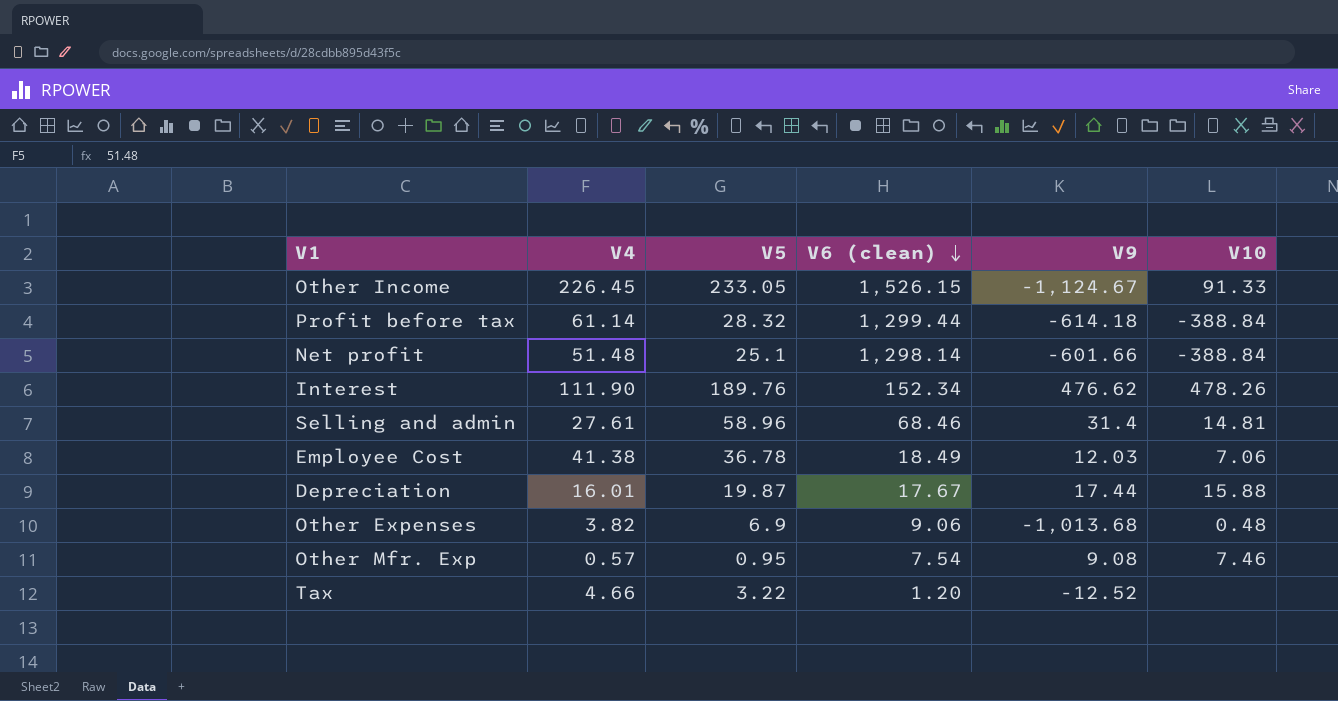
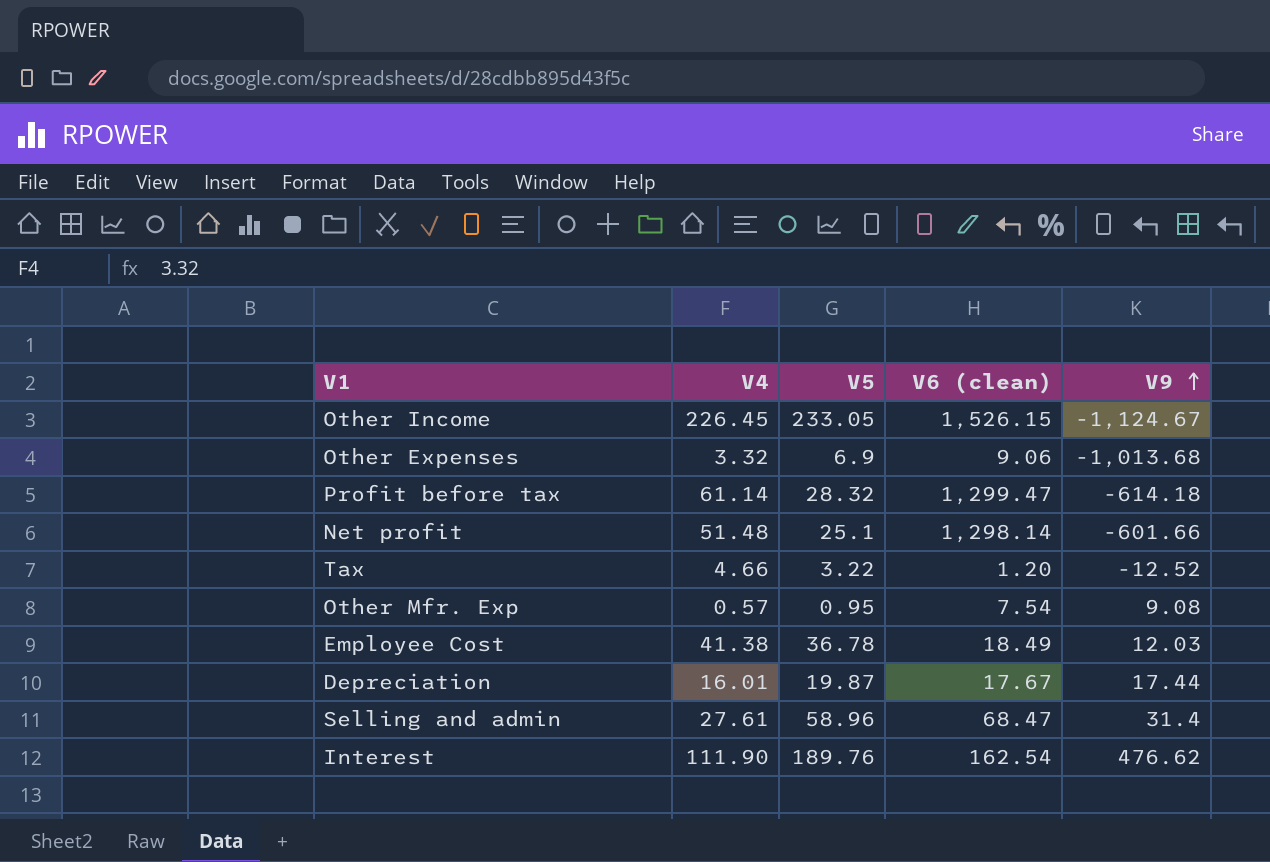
row order: V6 (clean) descending -> V9 ascending
column V10 | position: 6 -> none
Other Expenses | V4: 3.82 -> 3.32
Profit before tax | V6 (clean): 1,299.44 -> 1,299.47
Selling and admin | V6 (clean): 68.46 -> 68.47
Interest | V6 (clean): 152.34 -> 162.54

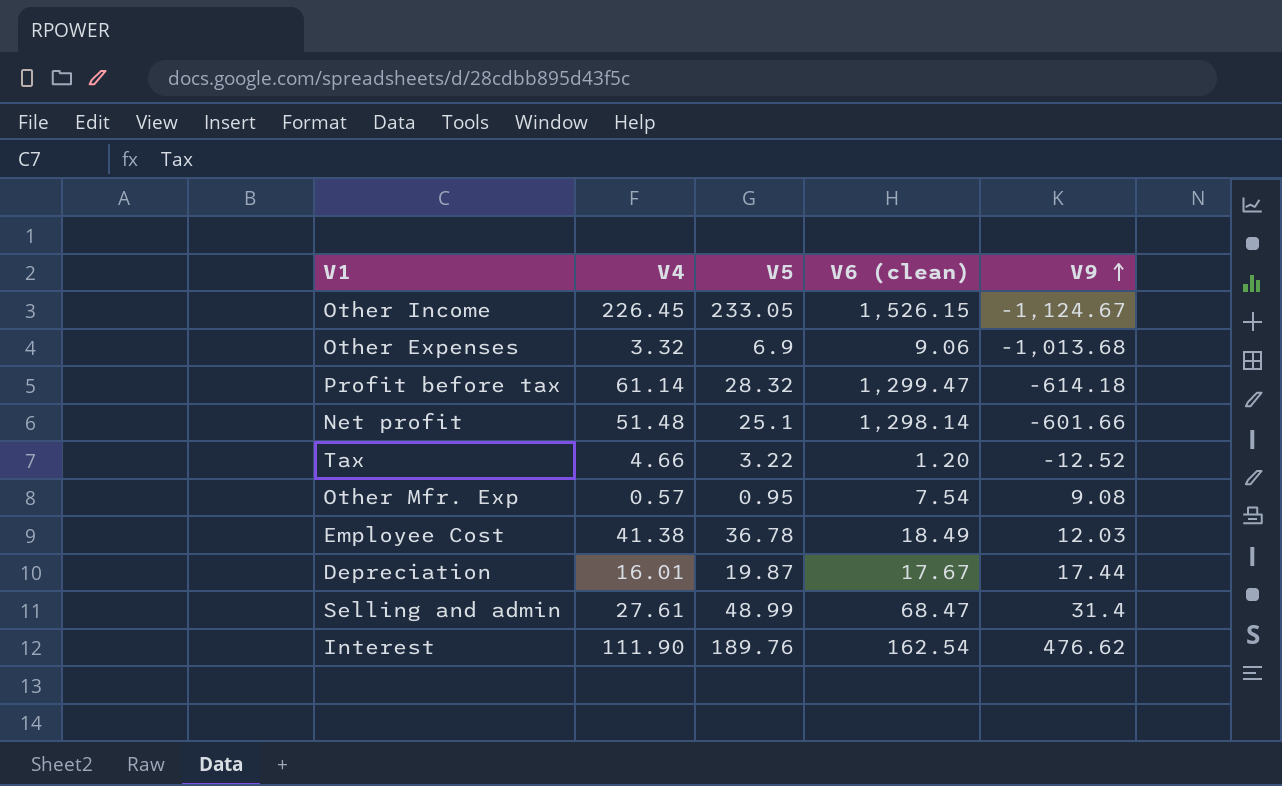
Selling and admin | V5: 58.96 -> 48.99

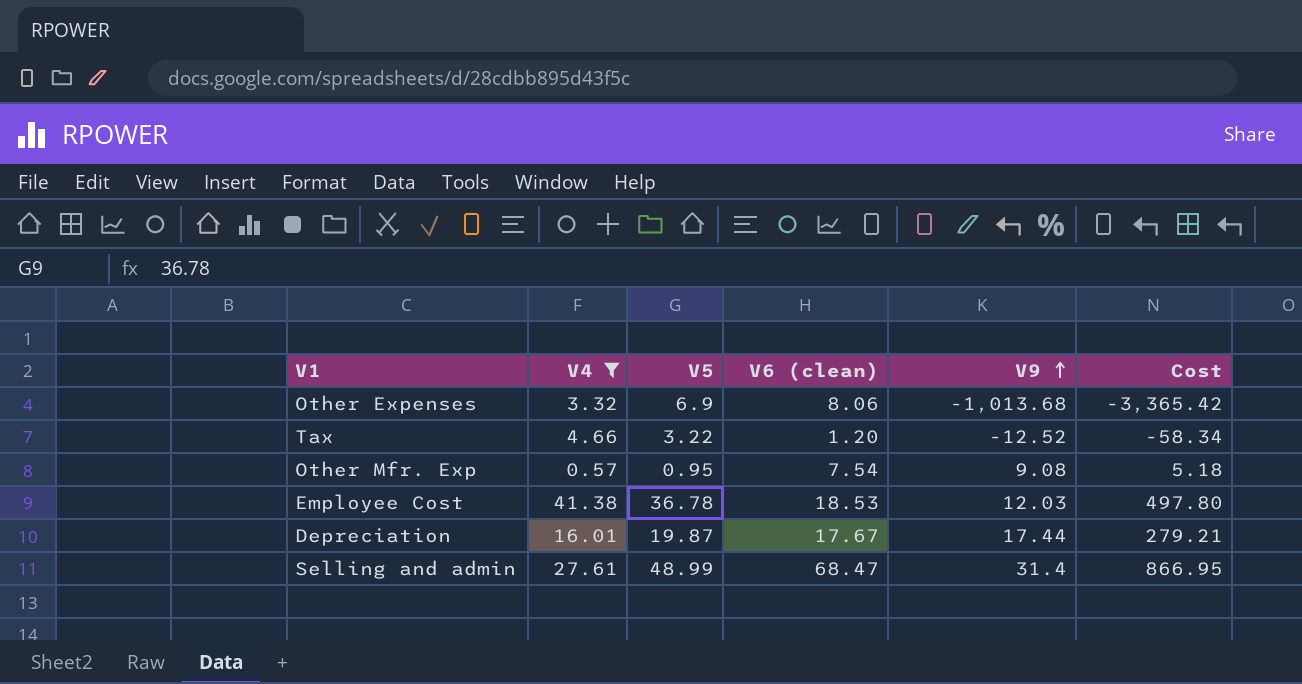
filter: none -> V4 <= 41.38
column Cost | formula: none -> [V4] * [V9]
Other Expenses | V6 (clean): 9.06 -> 8.06
Employee Cost | V6 (clean): 18.49 -> 18.53

